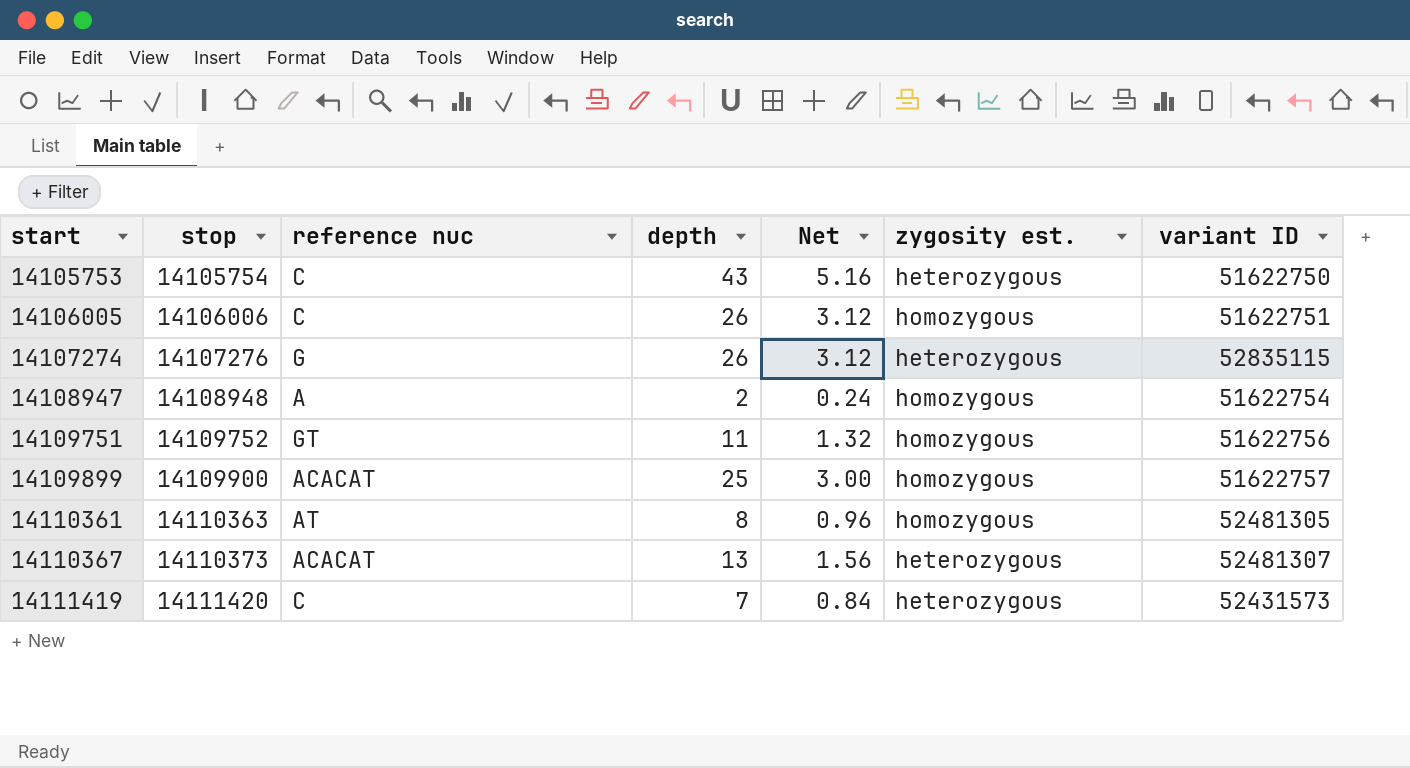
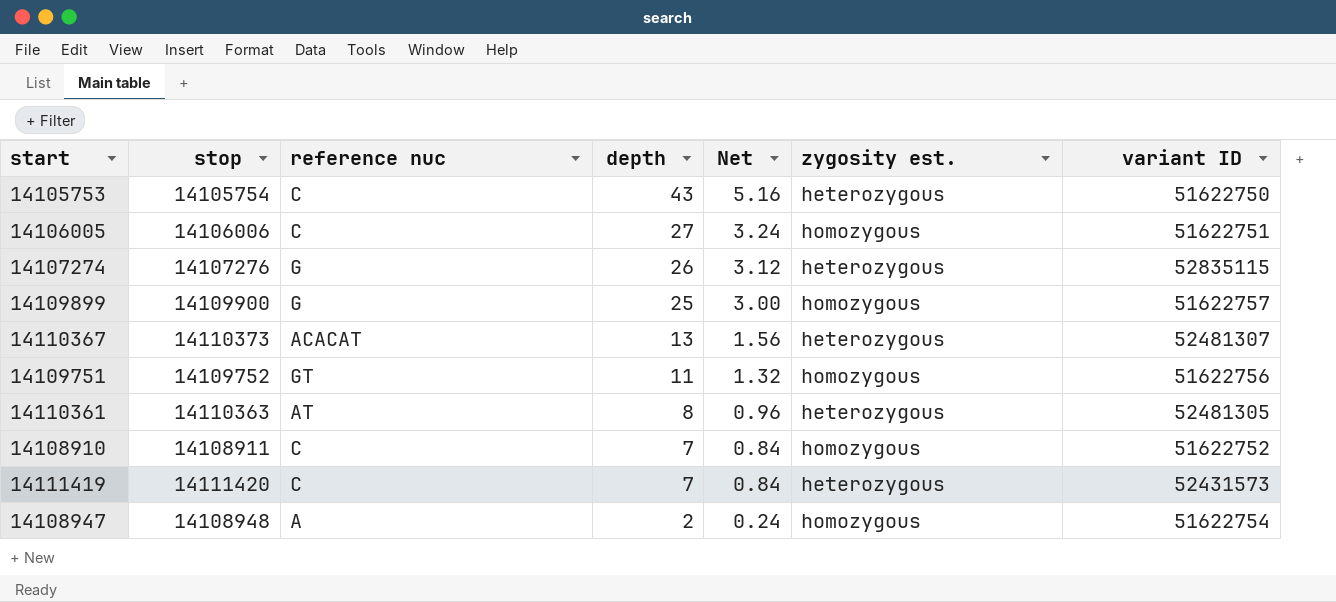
row order: start ascending -> depth descending
14106005 | depth: 26 -> 27
14106005 | Net: 3.12 -> 3.24
14109899 | reference nuc: ACACAT -> G
14110361 | zygosity est.: homozygous -> heterozygous
row 14108910: none -> 14108911 | C | 7 | 0.84 | homozygous | 51622752

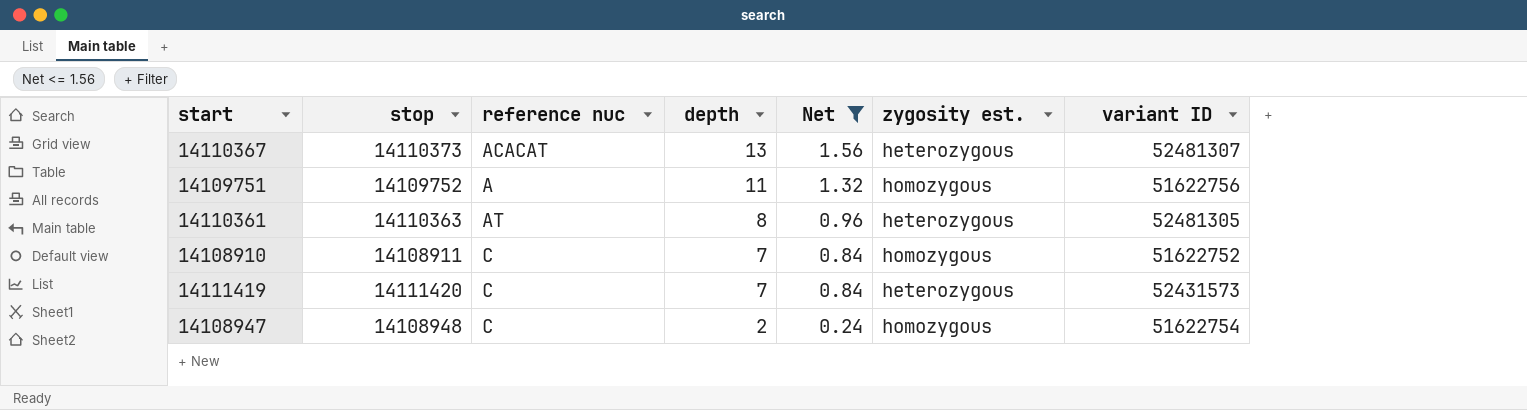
filter: none -> Net <= 1.56
14109751 | reference nuc: GT -> A
14108947 | reference nuc: A -> C

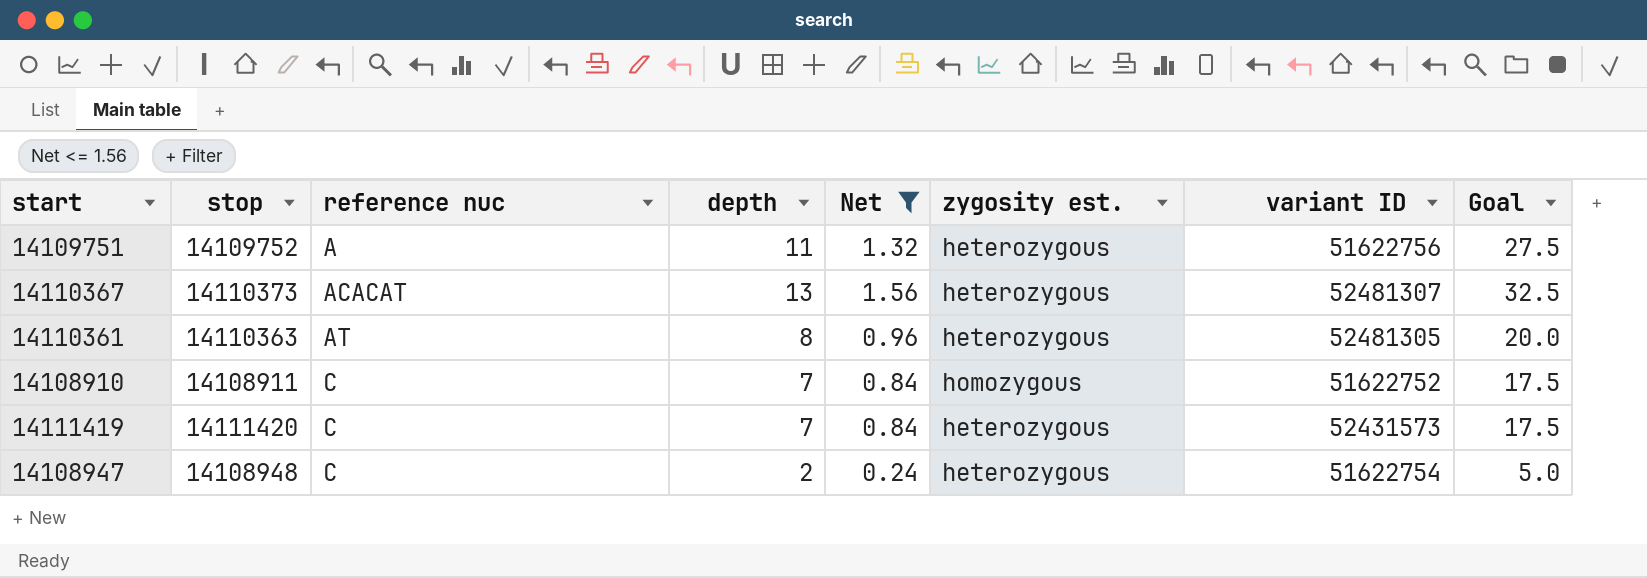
row order: depth descending -> reference nuc ascending
column Goal | formula: none -> [depth] * 2.5
14109751 | zygosity est.: homozygous -> heterozygous
14108947 | zygosity est.: homozygous -> heterozygous

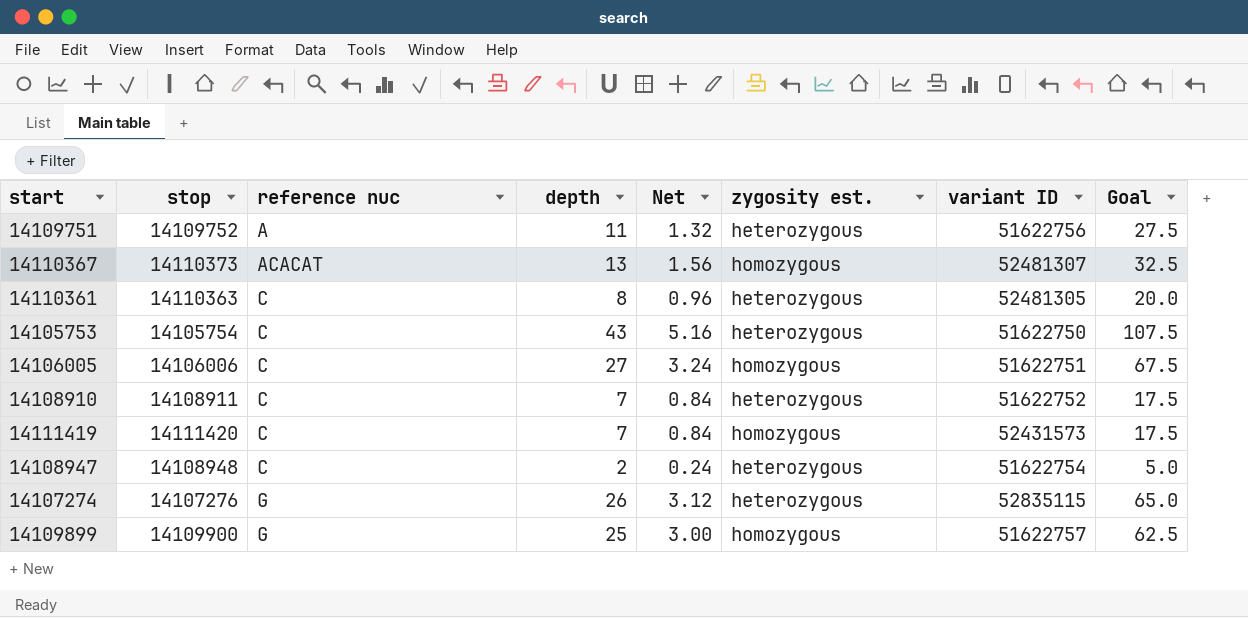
filter: Net <= 1.56 -> none
14110367 | zygosity est.: heterozygous -> homozygous
14110361 | reference nuc: AT -> C
14108910 | zygosity est.: homozygous -> heterozygous
14111419 | zygosity est.: heterozygous -> homozygous

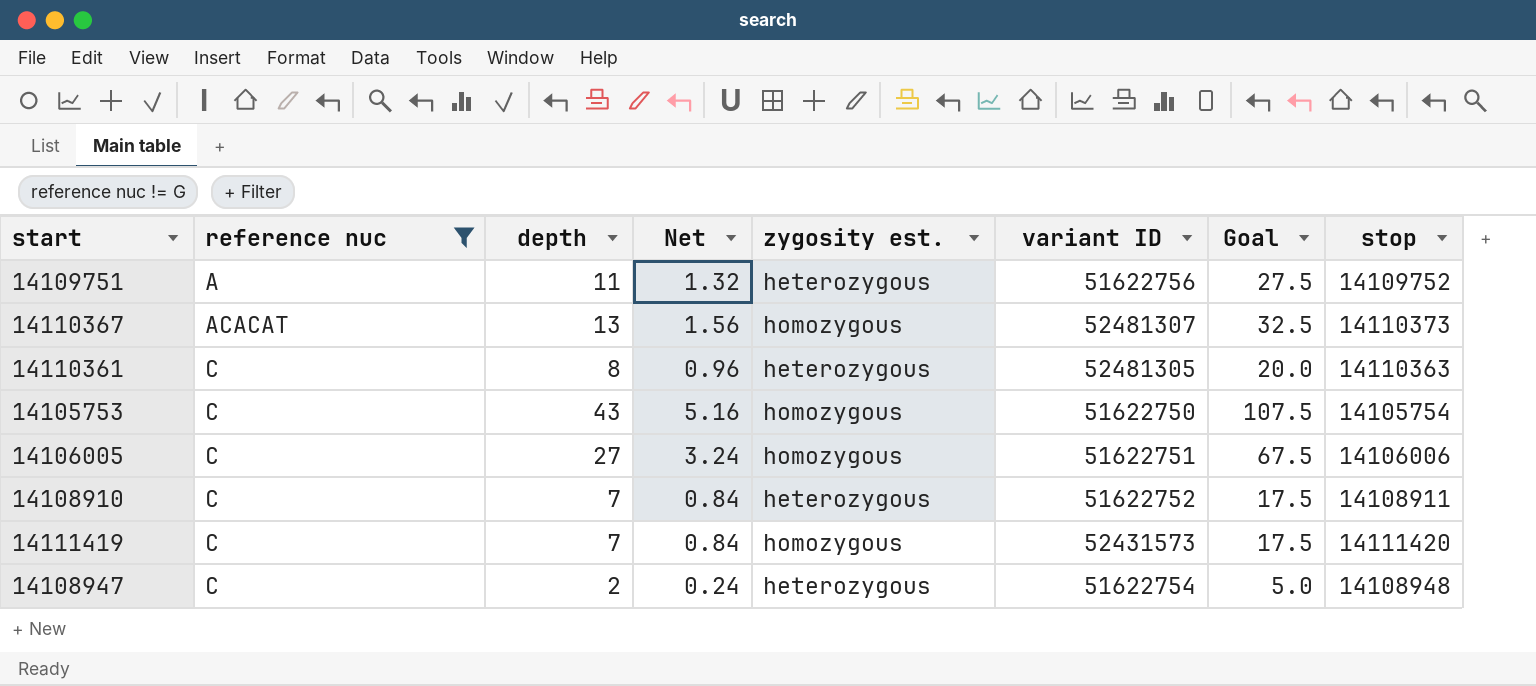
filter: none -> reference nuc != G
column stop | position: 2 -> 8
14105753 | zygosity est.: heterozygous -> homozygous

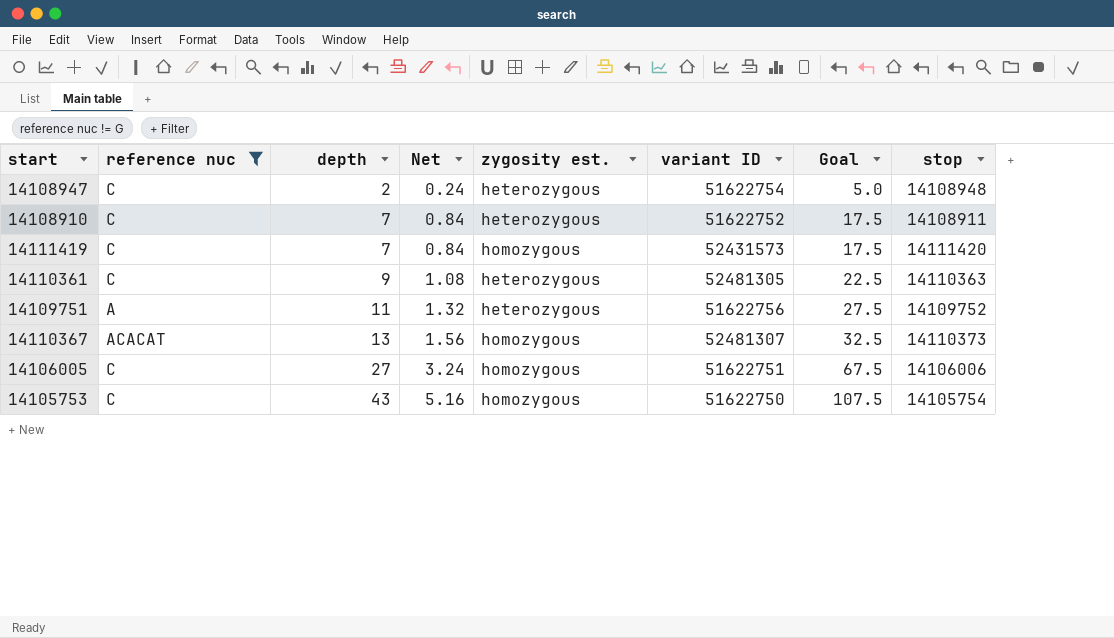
row order: reference nuc ascending -> depth ascending
14110361 | depth: 8 -> 9
14110361 | Net: 0.96 -> 1.08
14110361 | Goal: 20.0 -> 22.5

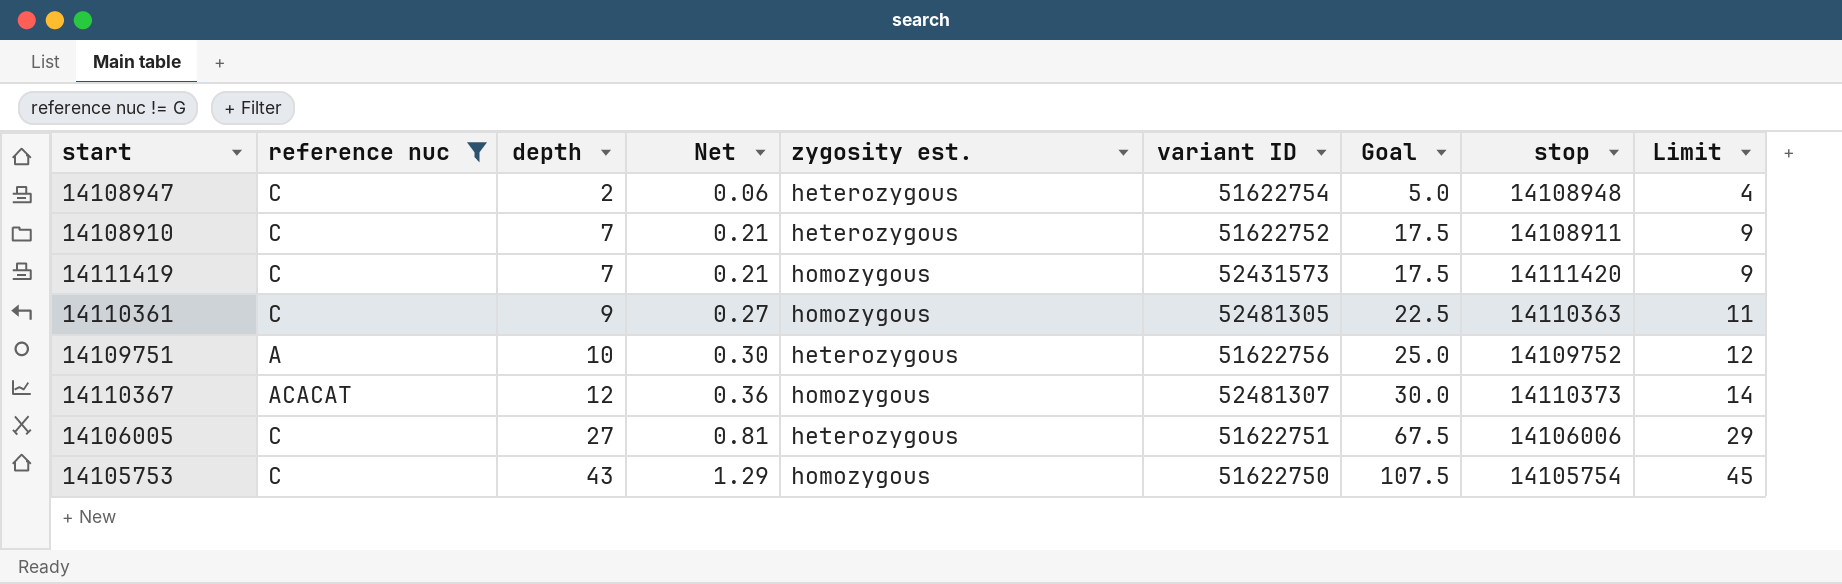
column Net | formula: [depth] * 0.12 -> [depth] * 0.03
column Limit | formula: none -> [depth] + 2
14110361 | zygosity est.: heterozygous -> homozygous
14109751 | depth: 11 -> 10
14109751 | Goal: 27.5 -> 25.0
14110367 | depth: 13 -> 12
14110367 | Goal: 32.5 -> 30.0
14106005 | zygosity est.: homozygous -> heterozygous

